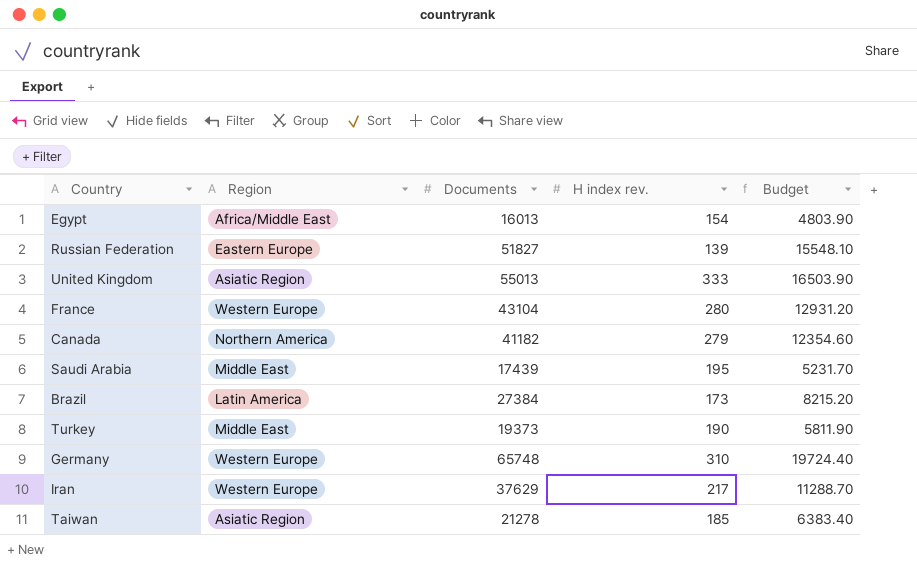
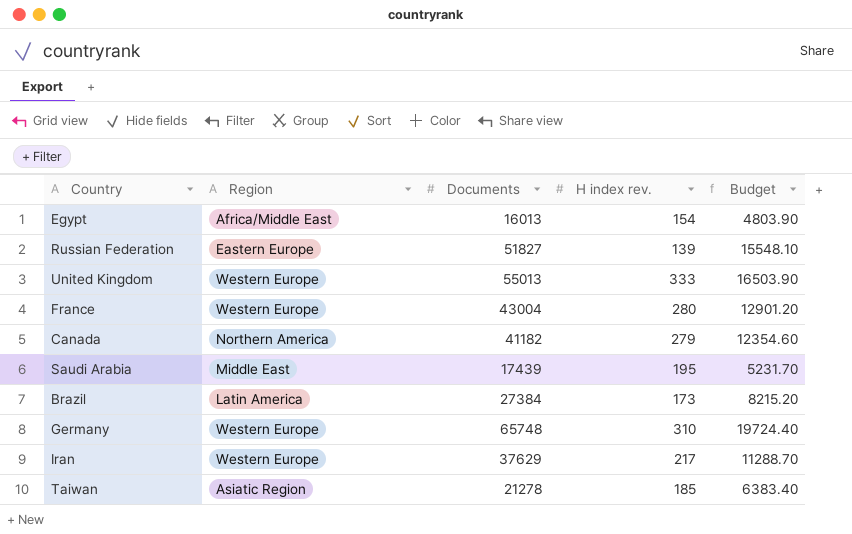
row Turkey: Middle East | 19373 | 190 | 5811.90 -> none
United Kingdom | Region: Asiatic Region -> Western Europe
France | Documents: 43104 -> 43004
France | Budget: 12931.20 -> 12901.20

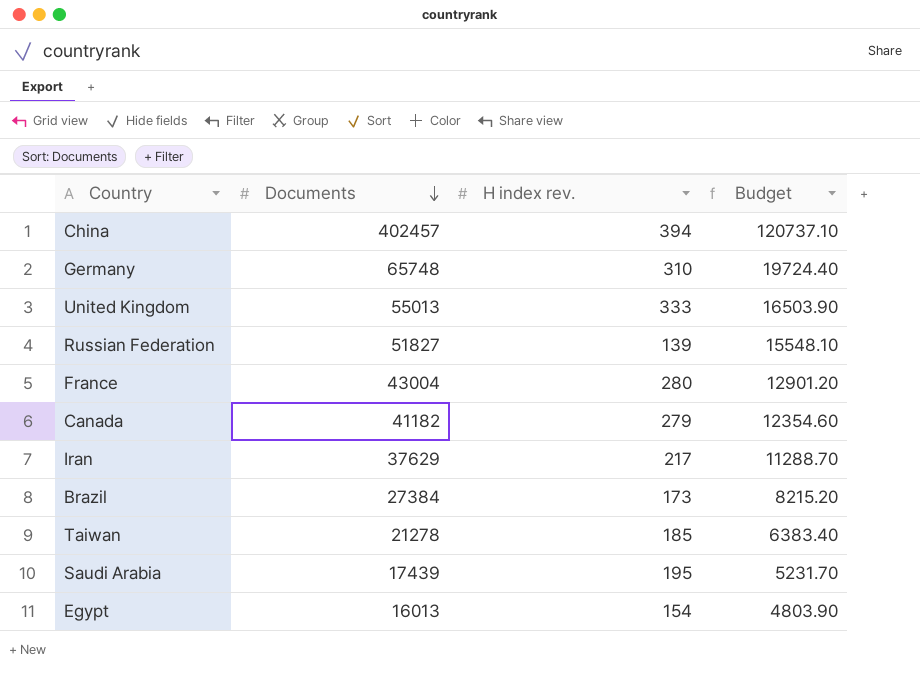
row order: none -> Documents descending
column Region | position: 2 -> none
row China: none -> 402457 | 394 | 120737.10

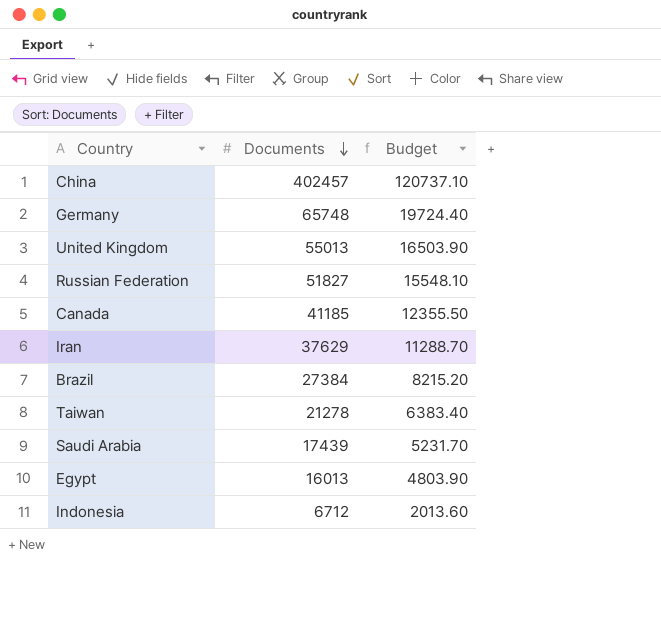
column H index rev. | position: 3 -> none
row France: 43004 | 280 | 12901.20 -> none
Canada | Documents: 41182 -> 41185
Canada | Budget: 12354.60 -> 12355.50
row Indonesia: none -> 6712 | 2013.60

